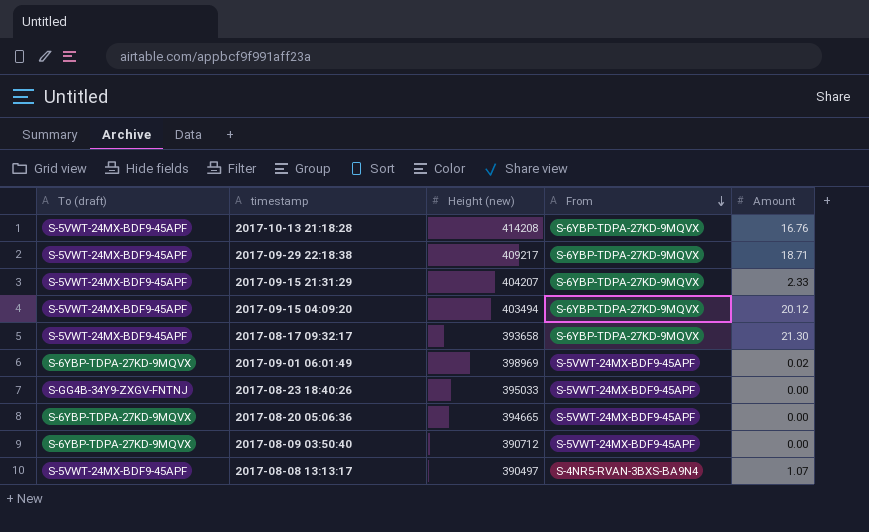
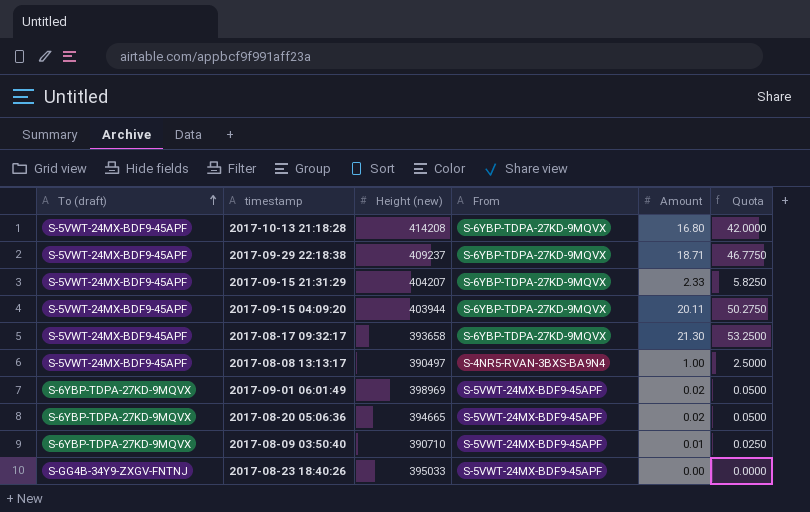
row order: From descending -> To (draft) ascending
column Quota | formula: none -> [Amount] * 2.5
2017-10-13 21:18:28 | Amount: 16.76 -> 16.80
2017-09-29 22:18:38 | Height (new): 409217 -> 409237
2017-09-15 04:09:20 | Height (new): 403494 -> 403944
2017-09-15 04:09:20 | Amount: 20.12 -> 20.11
2017-08-08 13:13:17 | Amount: 1.07 -> 1.00
2017-08-20 05:06:36 | Amount: 0.00 -> 0.02
2017-08-09 03:50:40 | Height (new): 390712 -> 390710
2017-08-09 03:50:40 | Amount: 0.00 -> 0.01

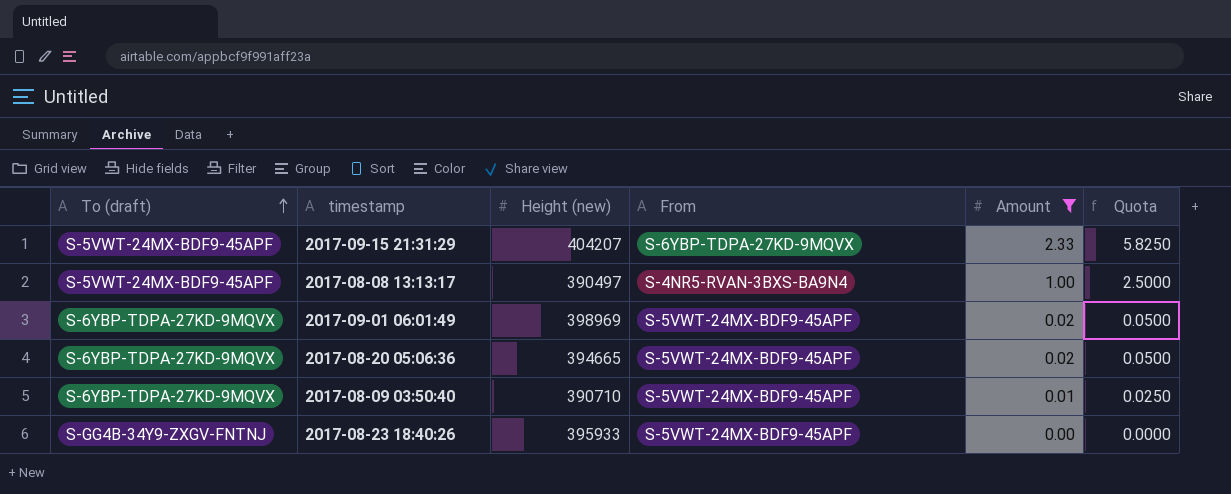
filter: none -> Amount <= 2.33
2017-08-23 18:40:26 | Height (new): 395033 -> 395933

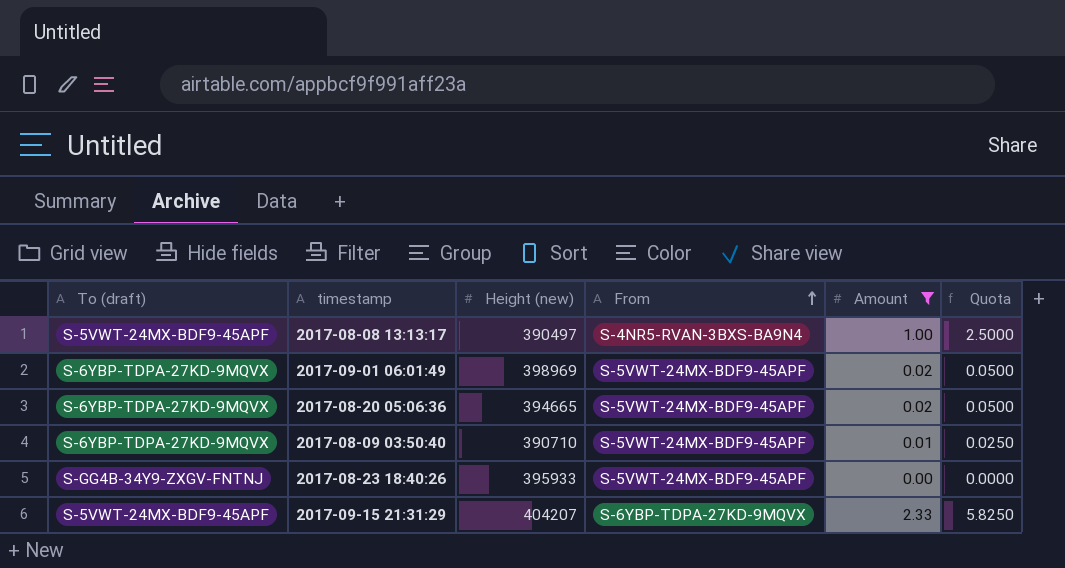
row order: To (draft) ascending -> From ascending

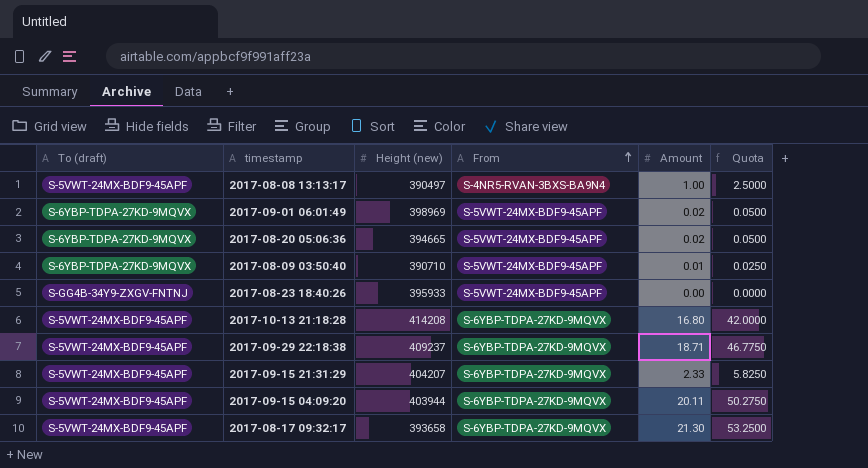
filter: Amount <= 2.33 -> none

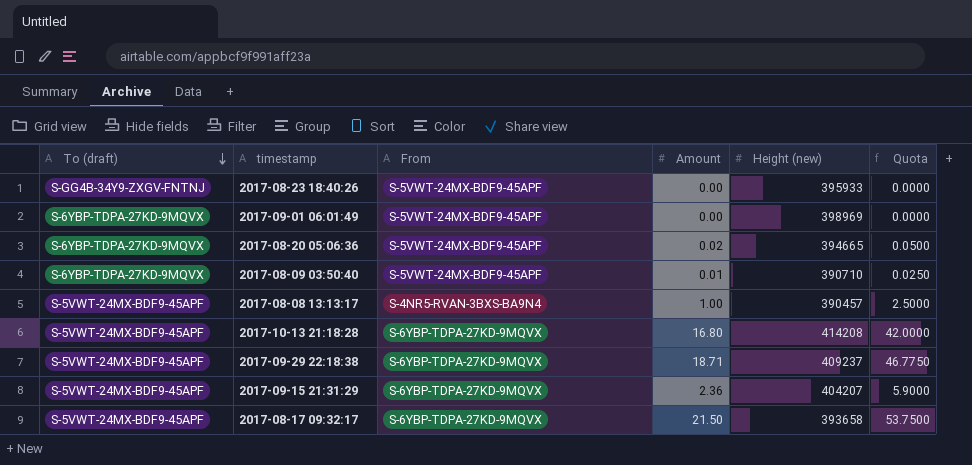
row order: From ascending -> To (draft) descending
column Height (new) | position: 3 -> 5
row 2017-09-15 04:09:20: S-5VWT-24MX-BDF9-45APF | 403944 | S-6YBP-TDPA-27KD-9MQVX | 20.11 | 50.2750 -> none
2017-09-01 06:01:49 | Amount: 0.02 -> 0.00
2017-09-01 06:01:49 | Quota: 0.0500 -> 0.0000
2017-08-08 13:13:17 | Height (new): 390497 -> 390457
2017-09-15 21:31:29 | Amount: 2.33 -> 2.36
2017-09-15 21:31:29 | Quota: 5.8250 -> 5.9000
2017-08-17 09:32:17 | Amount: 21.30 -> 21.50
2017-08-17 09:32:17 | Quota: 53.2500 -> 53.7500

